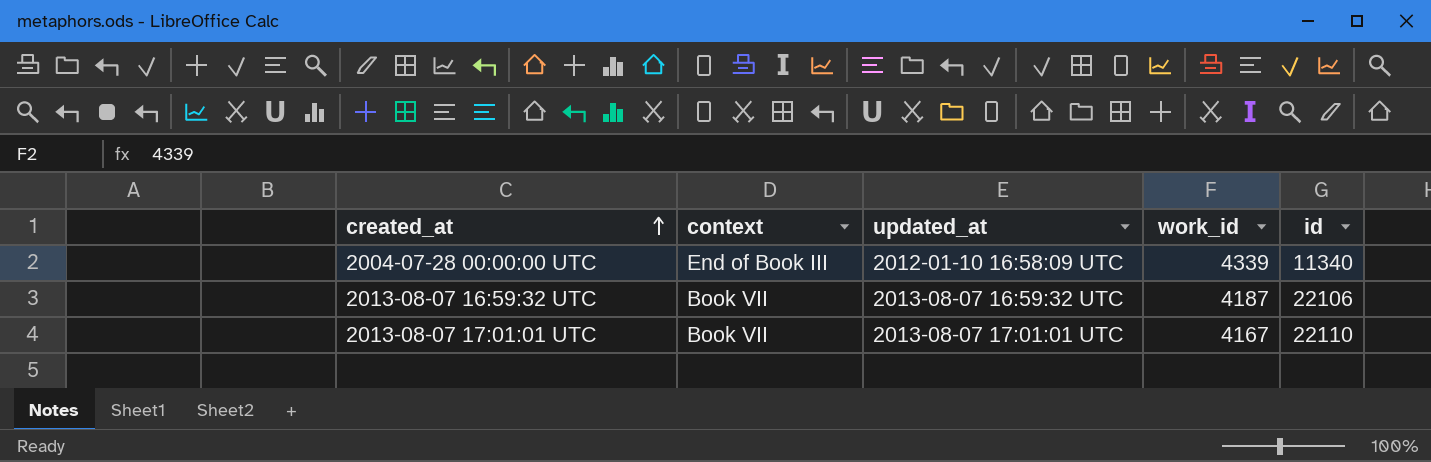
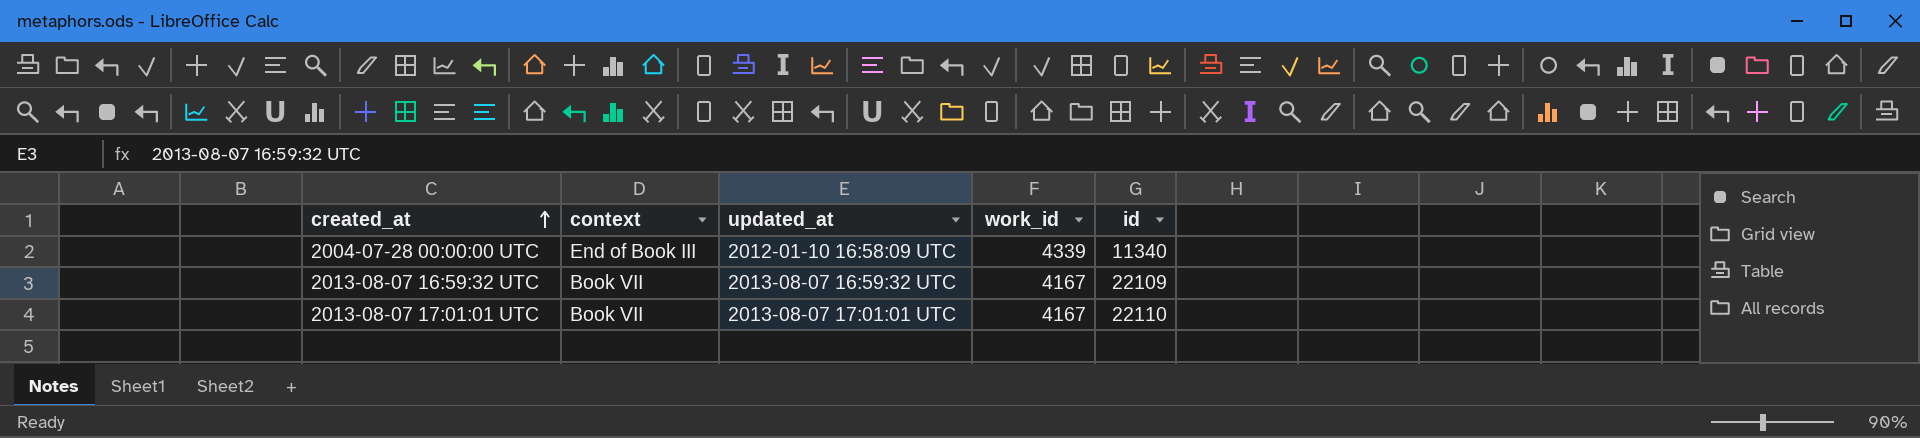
2013-08-07 16:59:32 UTC | work_id: 4187 -> 4167
2013-08-07 16:59:32 UTC | id: 22106 -> 22109

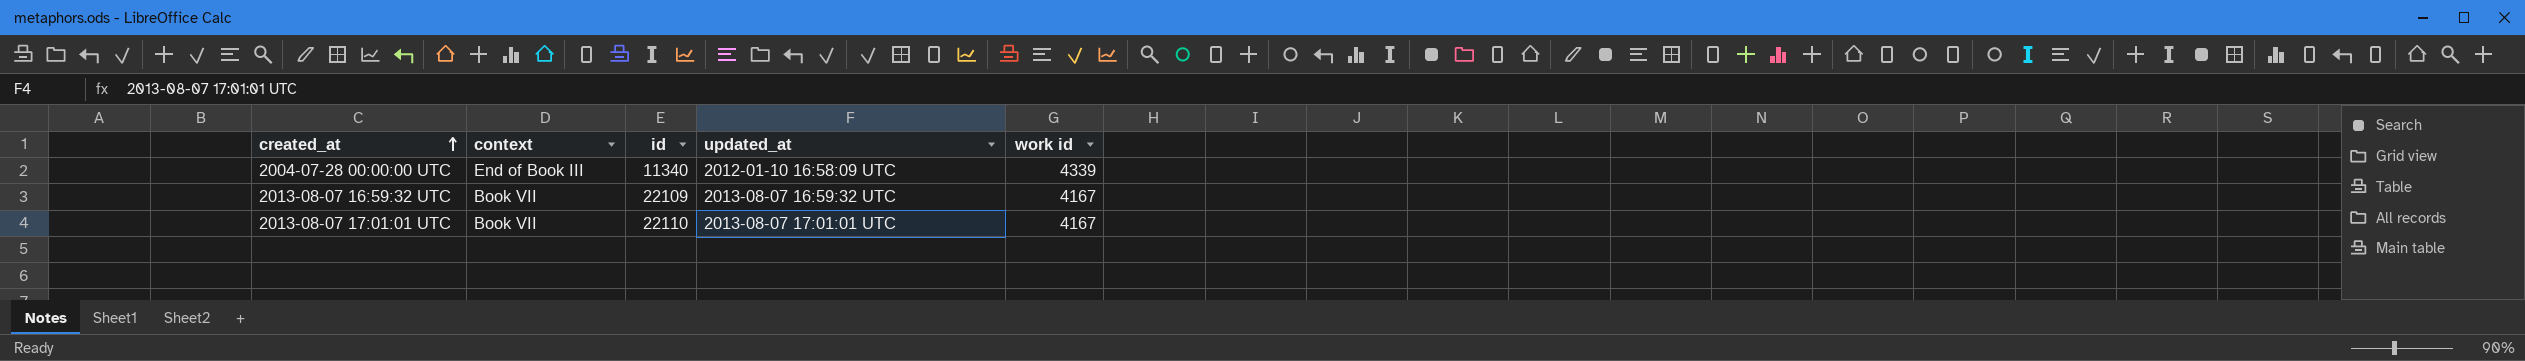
column id | position: 5 -> 3
column name: work_id -> work id

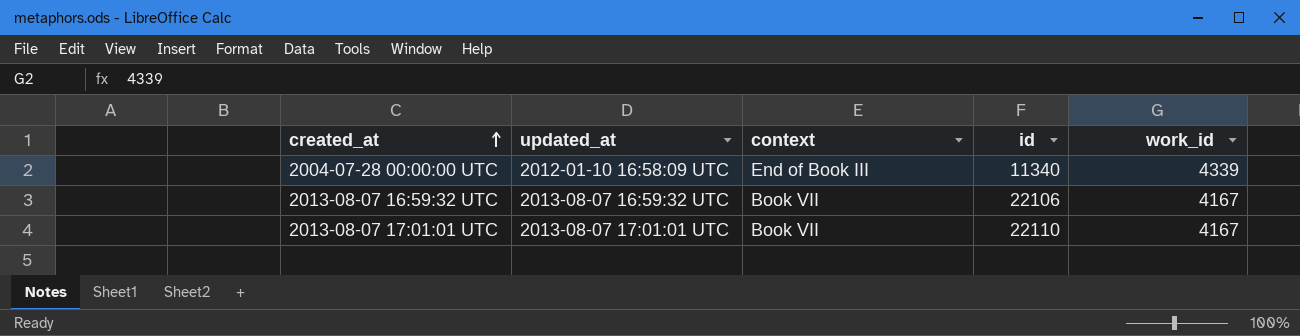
column updated_at | position: 4 -> 2
column name: work id -> work_id
2013-08-07 16:59:32 UTC | id: 22109 -> 22106

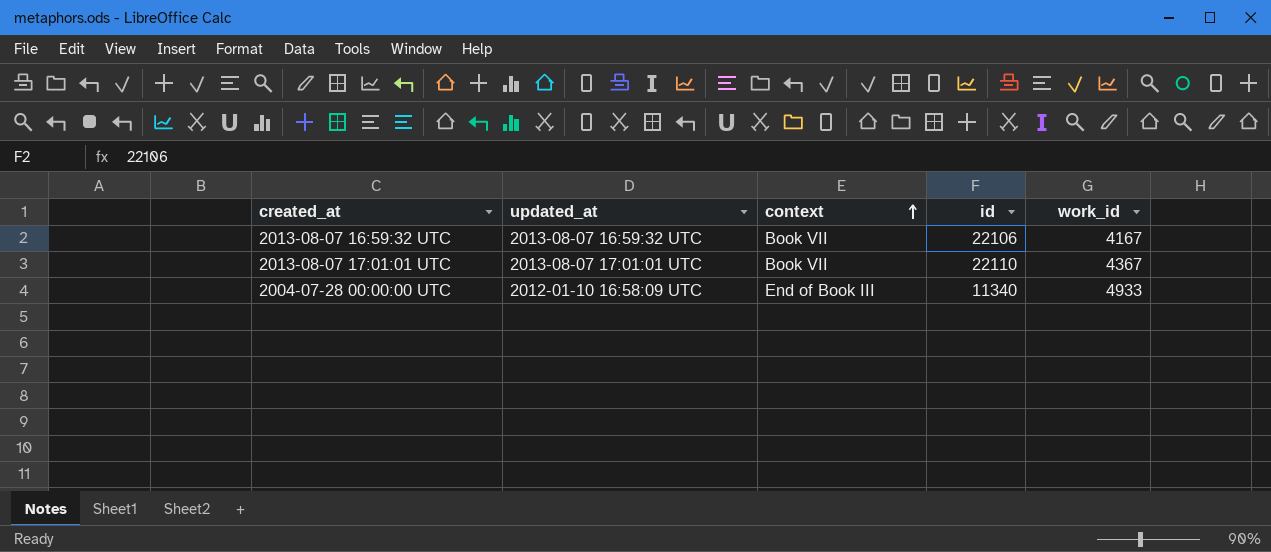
row order: created_at ascending -> context ascending
2013-08-07 17:01:01 UTC | work_id: 4167 -> 4367
2004-07-28 00:00:00 UTC | work_id: 4339 -> 4933

